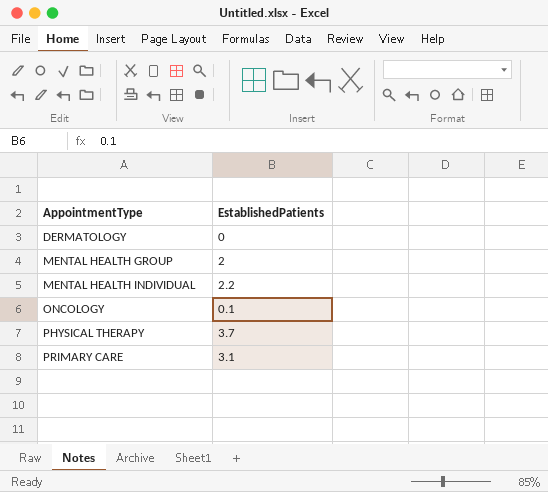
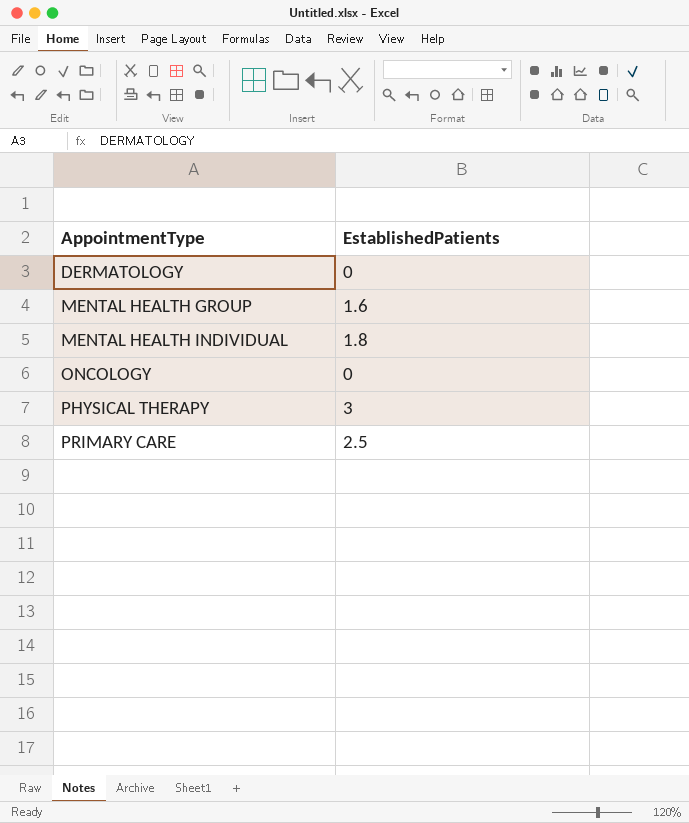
MENTAL HEALTH GROUP | EstablishedPatients: 2 -> 1.6
MENTAL HEALTH INDIVIDUAL | EstablishedPatients: 2.2 -> 1.8
ONCOLOGY | EstablishedPatients: 0.1 -> 0
PHYSICAL THERAPY | EstablishedPatients: 3.7 -> 3
PRIMARY CARE | EstablishedPatients: 3.1 -> 2.5

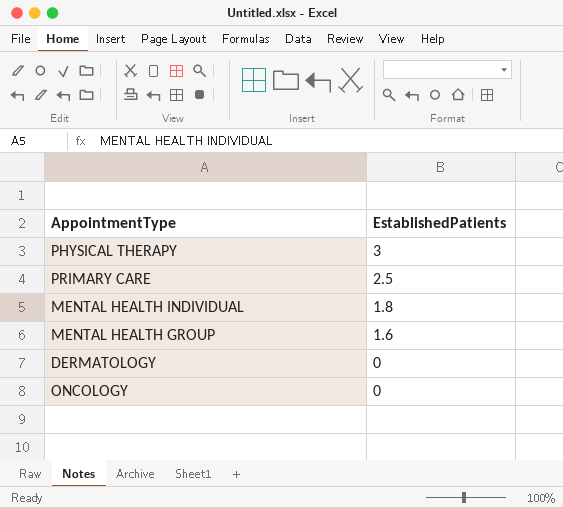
row order: AppointmentType ascending -> EstablishedPatients descending

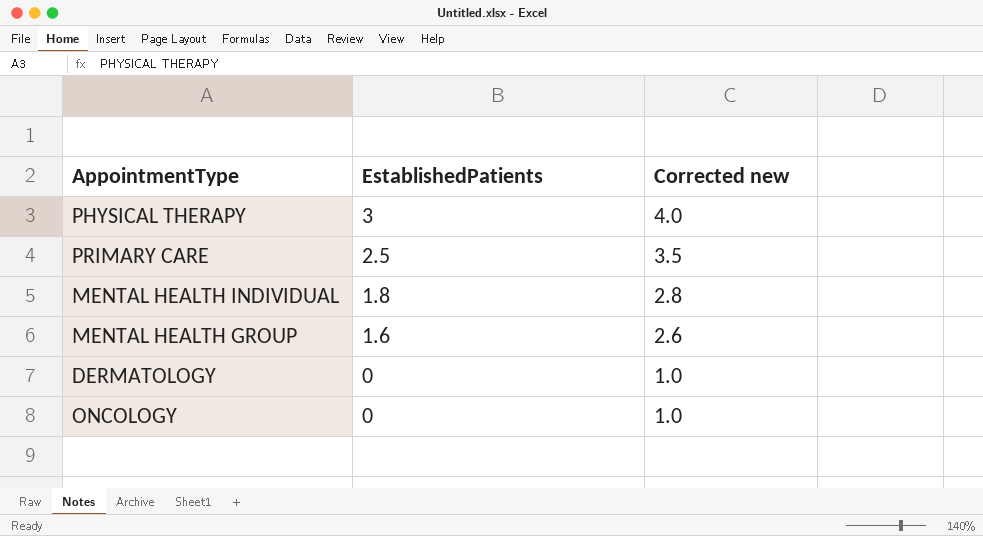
column Corrected new | formula: none -> [EstablishedPatients] + 1

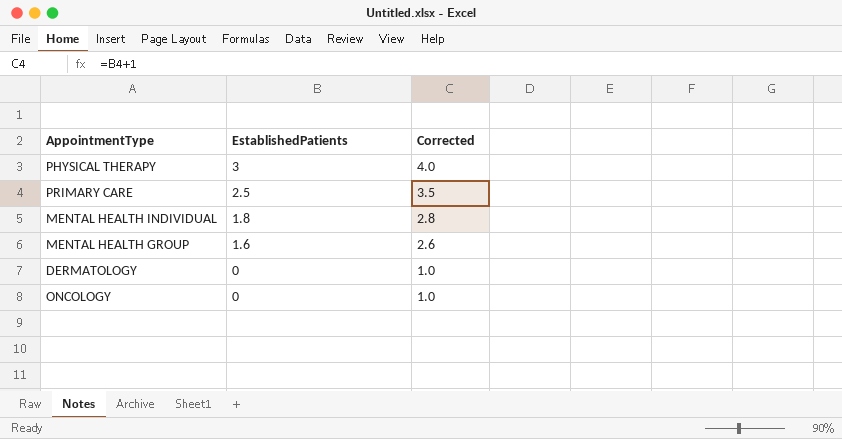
column name: Corrected new -> Corrected

